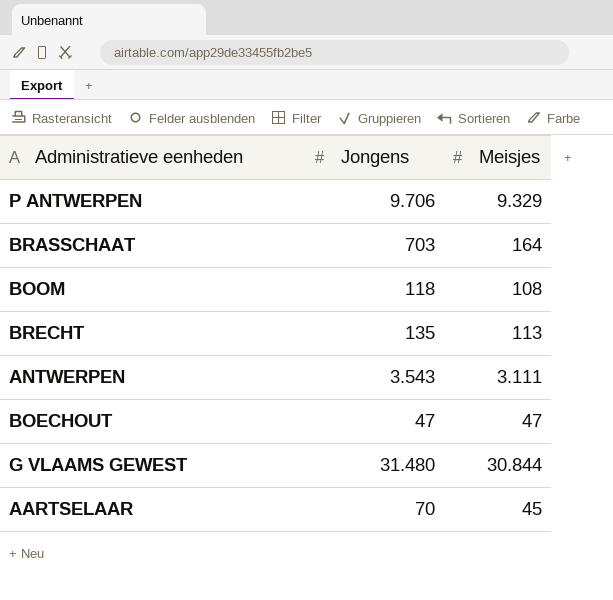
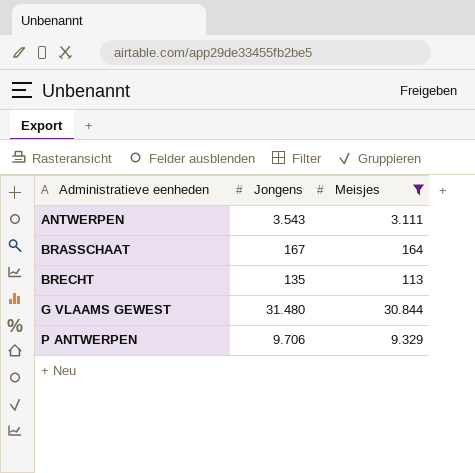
filter: none -> Meisjes >= 113
row order: none -> Administratieve eenheden ascending
BRASSCHAAT | Jongens: 703 -> 167

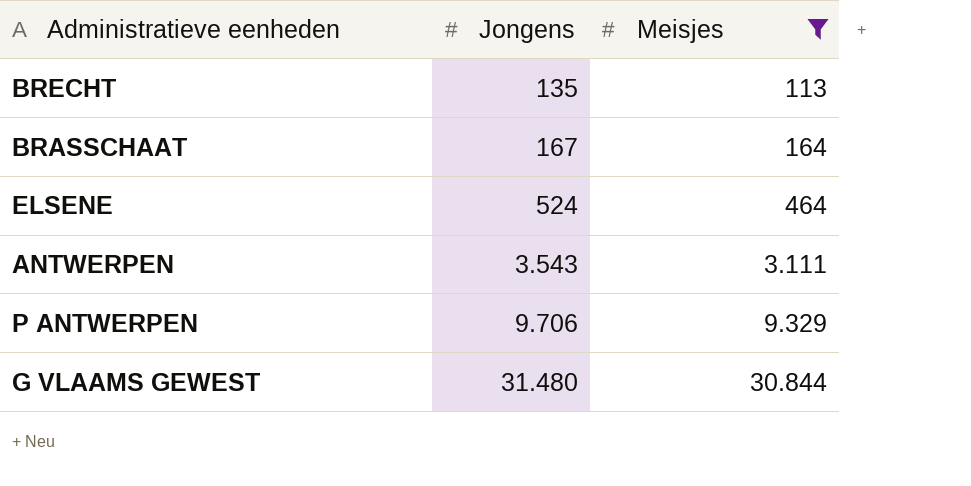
row order: Administratieve eenheden ascending -> Jongens ascending
row ELSENE: none -> 524 | 464

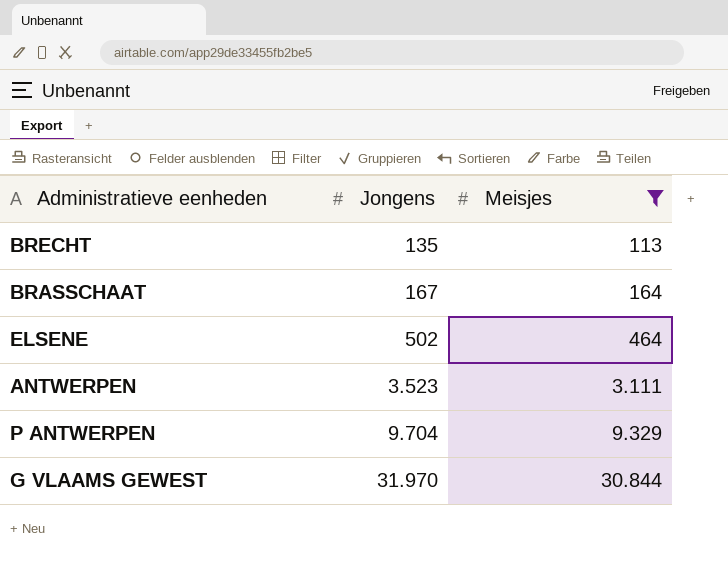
ELSENE | Jongens: 524 -> 502
ANTWERPEN | Jongens: 3.543 -> 3.523
P ANTWERPEN | Jongens: 9.706 -> 9.704
G VLAAMS GEWEST | Jongens: 31.480 -> 31.970

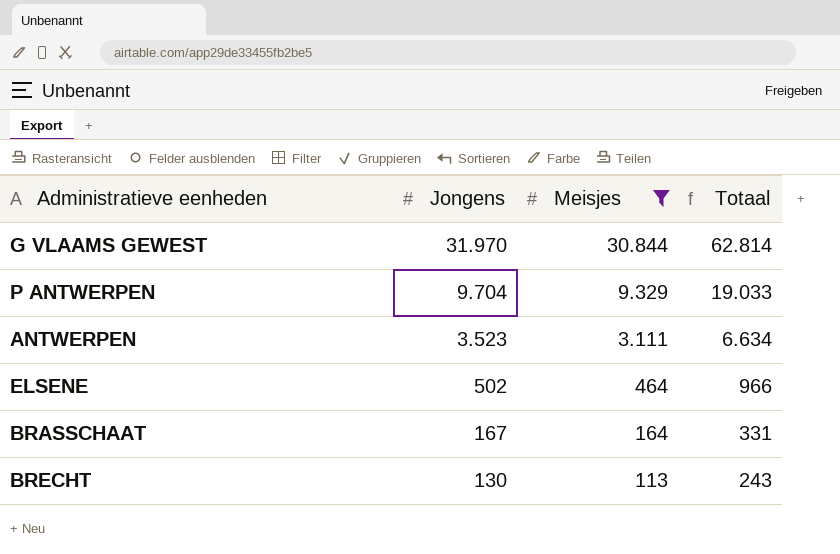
row order: Jongens ascending -> Jongens descending
column Totaal | formula: none -> [Jongens] + [Meisjes]
BRECHT | Jongens: 135 -> 130

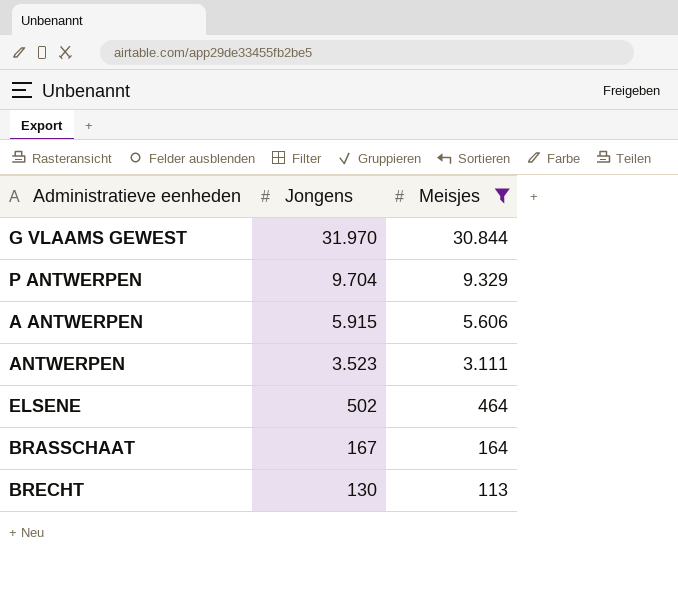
column Totaal | formula: [Jongens] + [Meisjes] -> none
row A ANTWERPEN: none -> 5.915 | 5.606

